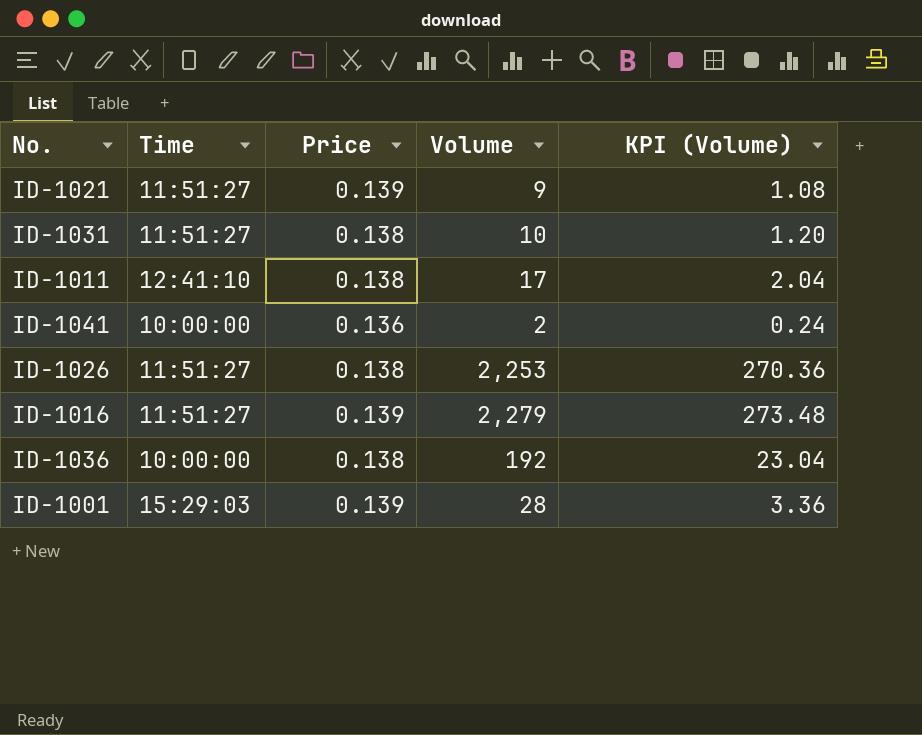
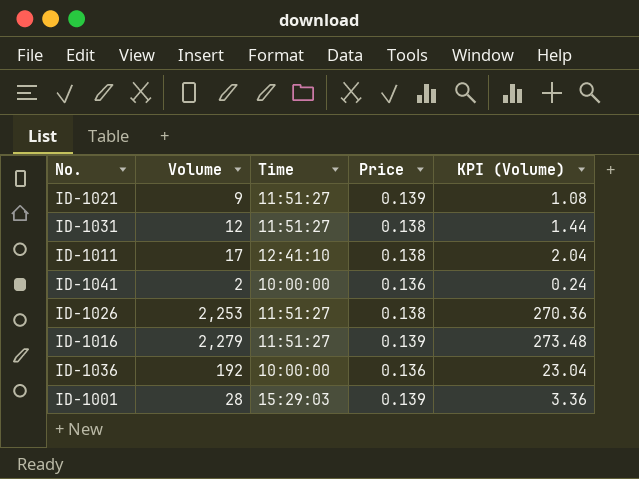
column Volume | position: 4 -> 2
ID-1031 | Volume: 10 -> 12
ID-1031 | KPI (Volume): 1.20 -> 1.44
ID-1036 | Price: 0.138 -> 0.136

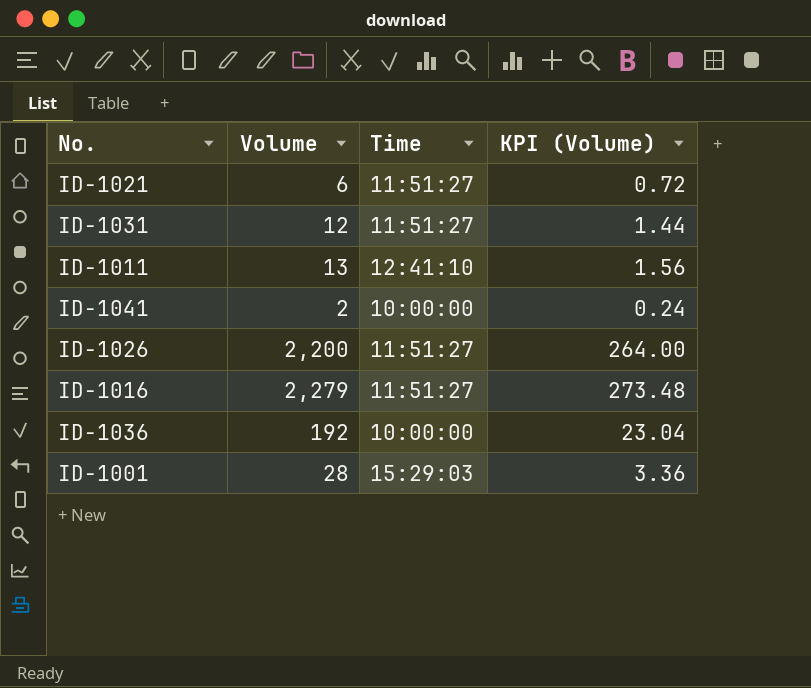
column Price | position: 4 -> none
ID-1021 | Volume: 9 -> 6
ID-1021 | KPI (Volume): 1.08 -> 0.72
ID-1011 | Volume: 17 -> 13
ID-1011 | KPI (Volume): 2.04 -> 1.56
ID-1026 | Volume: 2,253 -> 2,200
ID-1026 | KPI (Volume): 270.36 -> 264.00

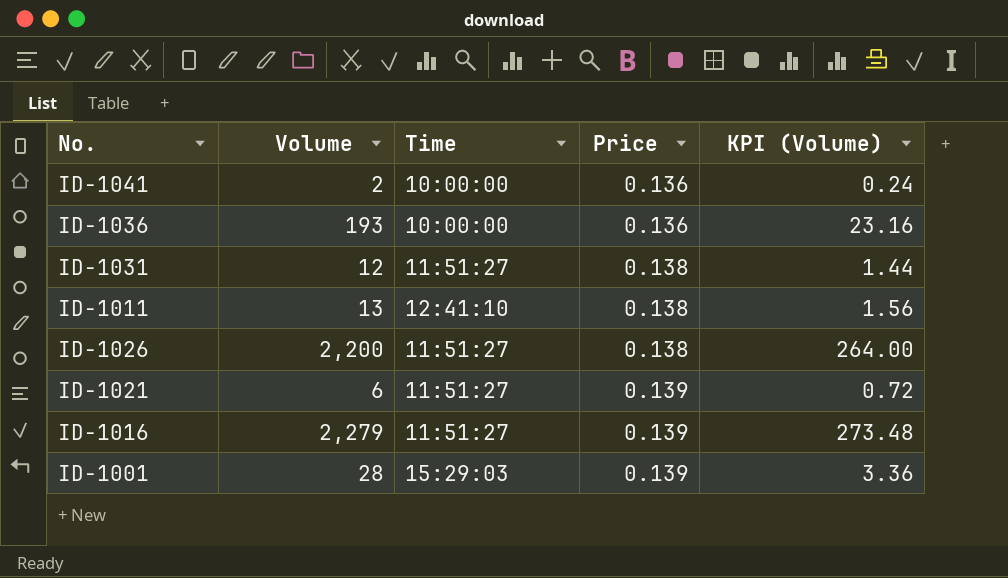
row order: none -> Price ascending
column Price | position: none -> 4
ID-1036 | Volume: 192 -> 193
ID-1036 | KPI (Volume): 23.04 -> 23.16

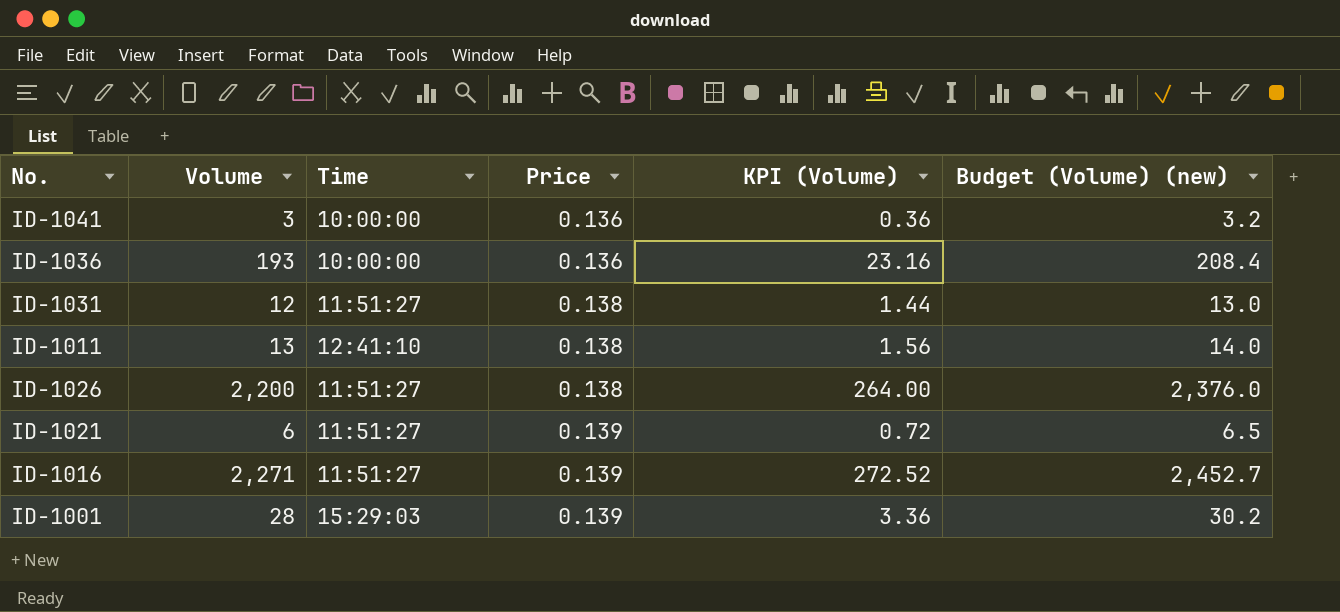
column Budget (Volume) (new) | formula: none -> [Volume] * 1.08
ID-1041 | Volume: 2 -> 3
ID-1041 | KPI (Volume): 0.24 -> 0.36
ID-1016 | Volume: 2,279 -> 2,271
ID-1016 | KPI (Volume): 273.48 -> 272.52

